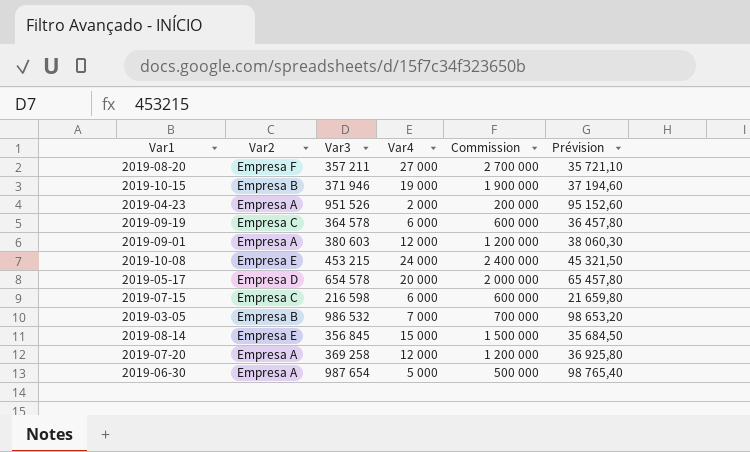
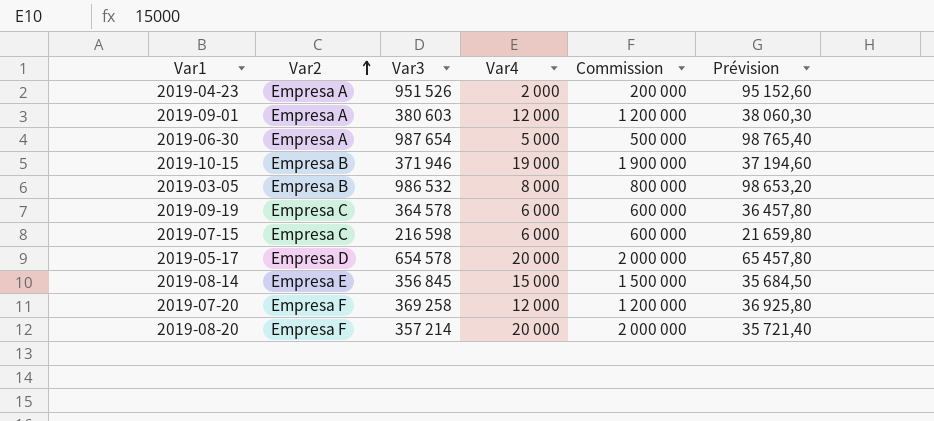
row order: none -> Var2 ascending
row 2019-10-08: Empresa E | 453 215 | 24 000 | 2 400 000 | 45 321,50 -> none
2019-03-05 | Var4: 7 000 -> 8 000
2019-03-05 | Commission: 700 000 -> 800 000
2019-07-20 | Var2: Empresa A -> Empresa F
2019-08-20 | Var3: 357 211 -> 357 214
2019-08-20 | Var4: 27 000 -> 20 000
2019-08-20 | Commission: 2 700 000 -> 2 000 000
2019-08-20 | Prévision: 35 721,10 -> 35 721,40

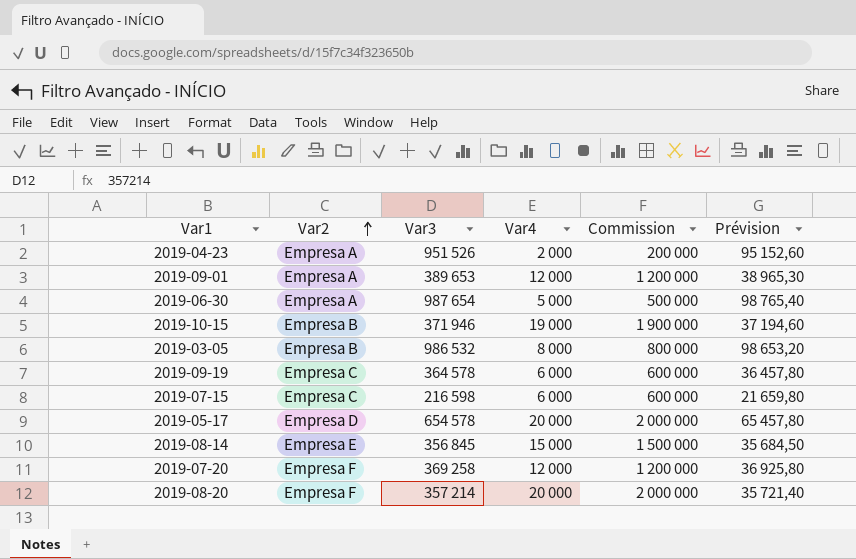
2019-09-01 | Var3: 380 603 -> 389 653
2019-09-01 | Prévision: 38 060,30 -> 38 965,30

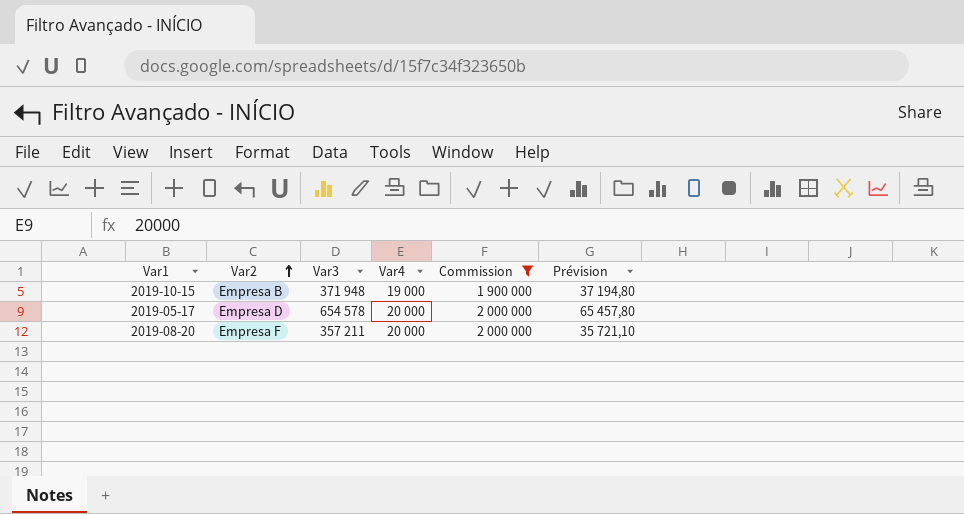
filter: none -> Commission >= 1 900 000
2019-10-15 | Var3: 371 946 -> 371 948
2019-10-15 | Prévision: 37 194,60 -> 37 194,80
2019-08-20 | Var3: 357 214 -> 357 211
2019-08-20 | Prévision: 35 721,40 -> 35 721,10

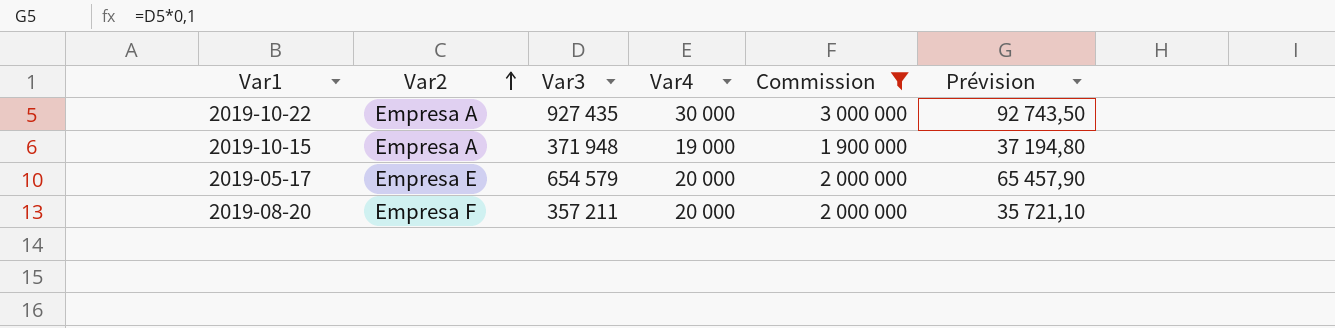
row 2019-10-22: none -> Empresa A | 927 435 | 30 000 | 3 000 000 | 92 743,50
2019-10-15 | Var2: Empresa B -> Empresa A
2019-05-17 | Var2: Empresa D -> Empresa E
2019-05-17 | Var3: 654 578 -> 654 579
2019-05-17 | Prévision: 65 457,80 -> 65 457,90

